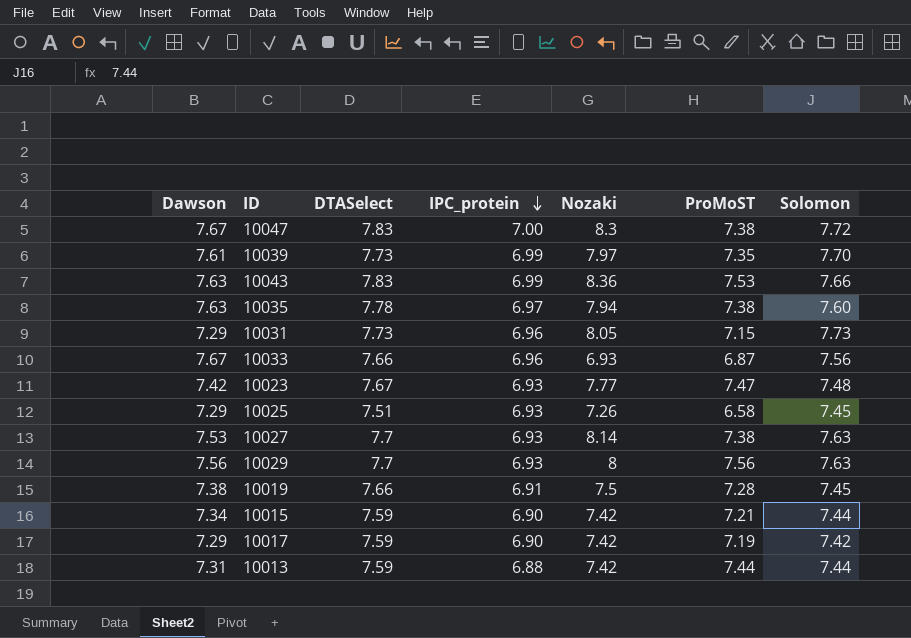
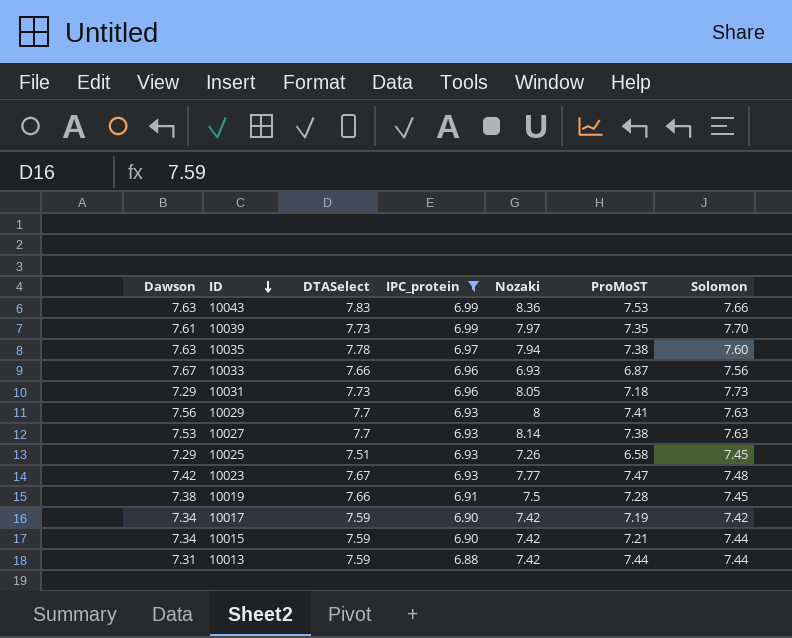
filter: none -> IPC_protein != 7.00
row order: IPC_protein descending -> ID descending
10031 | ProMoST: 7.15 -> 7.18
10029 | ProMoST: 7.56 -> 7.41
10017 | Dawson: 7.29 -> 7.34

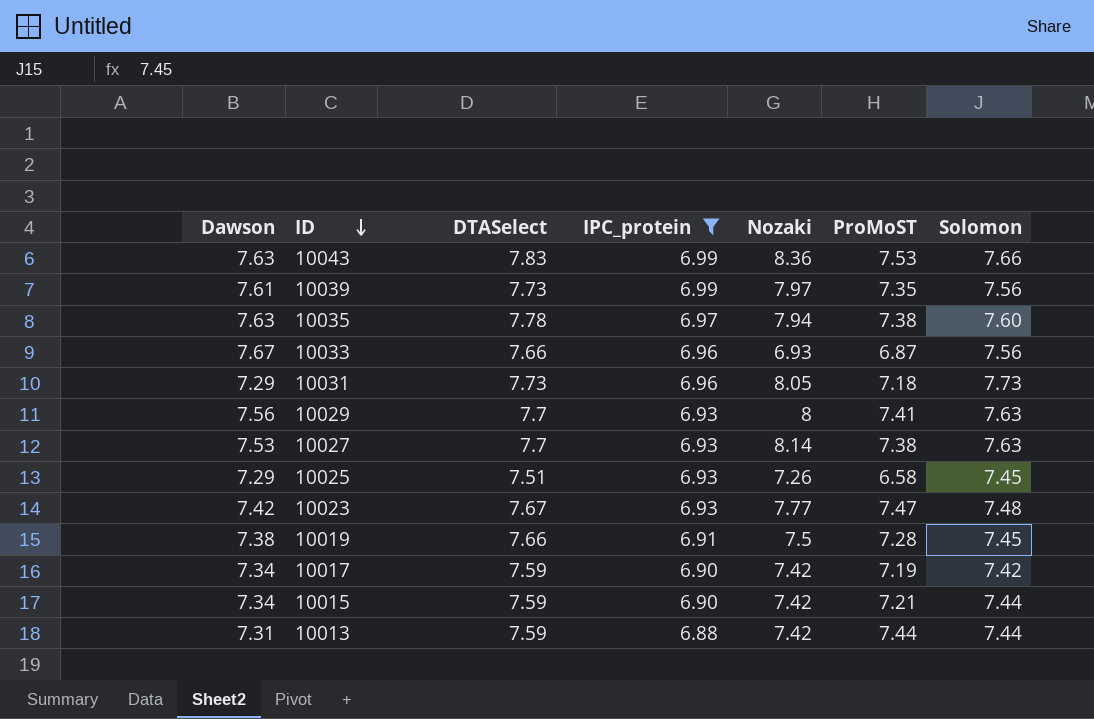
10039 | Solomon: 7.70 -> 7.56

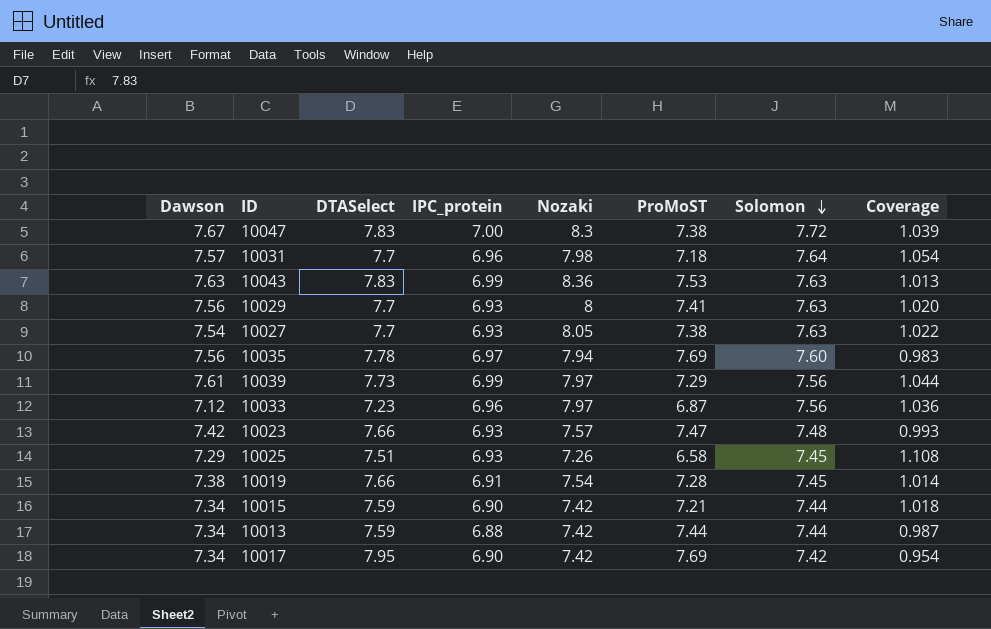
filter: IPC_protein != 7.00 -> none
row order: ID descending -> Solomon descending
column Coverage | formula: none -> [Dawson] / [ProMoST]
10031 | Dawson: 7.29 -> 7.57
10031 | DTASelect: 7.73 -> 7.7
10031 | Nozaki: 8.05 -> 7.98
10031 | Solomon: 7.73 -> 7.64
10043 | Solomon: 7.66 -> 7.63
10027 | Dawson: 7.53 -> 7.54
10027 | Nozaki: 8.14 -> 8.05
10035 | Dawson: 7.63 -> 7.56
10035 | ProMoST: 7.38 -> 7.69
10039 | ProMoST: 7.35 -> 7.29
10033 | Dawson: 7.67 -> 7.12
10033 | DTASelect: 7.66 -> 7.23
10033 | Nozaki: 6.93 -> 7.97
10023 | DTASelect: 7.67 -> 7.66
10023 | Nozaki: 7.77 -> 7.57
10019 | Nozaki: 7.5 -> 7.54
10013 | Dawson: 7.31 -> 7.34
10017 | DTASelect: 7.59 -> 7.95
10017 | ProMoST: 7.19 -> 7.69

